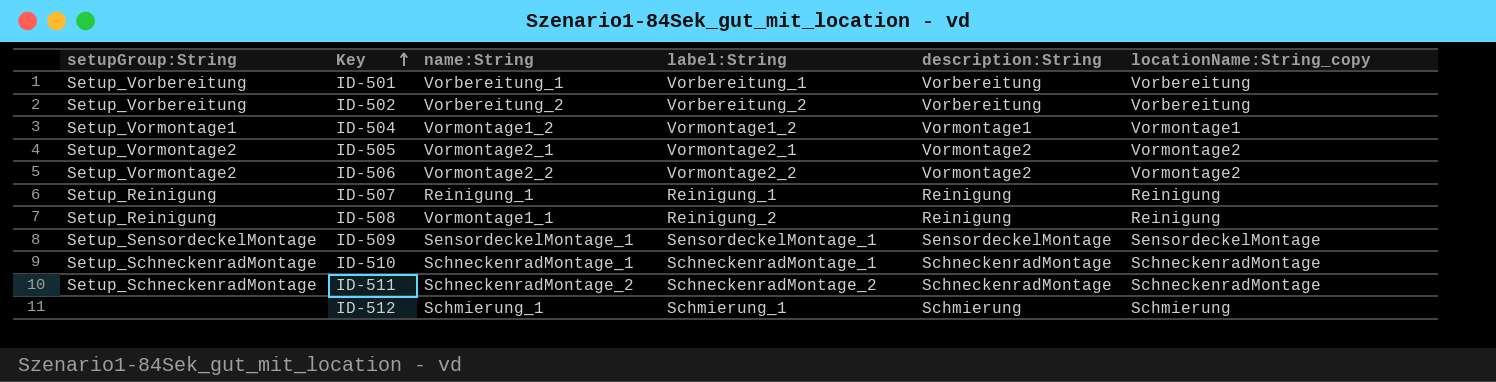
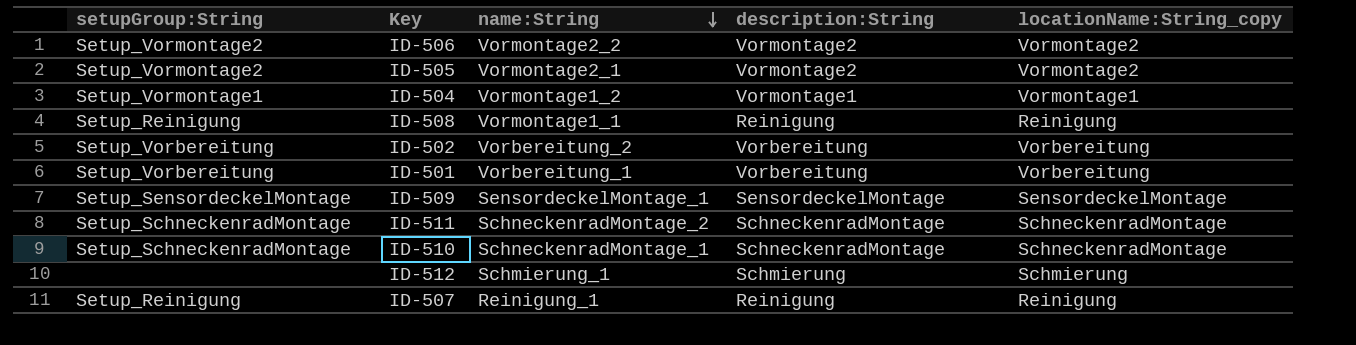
row order: Key ascending -> name:String descending
column label:String | position: 4 -> none

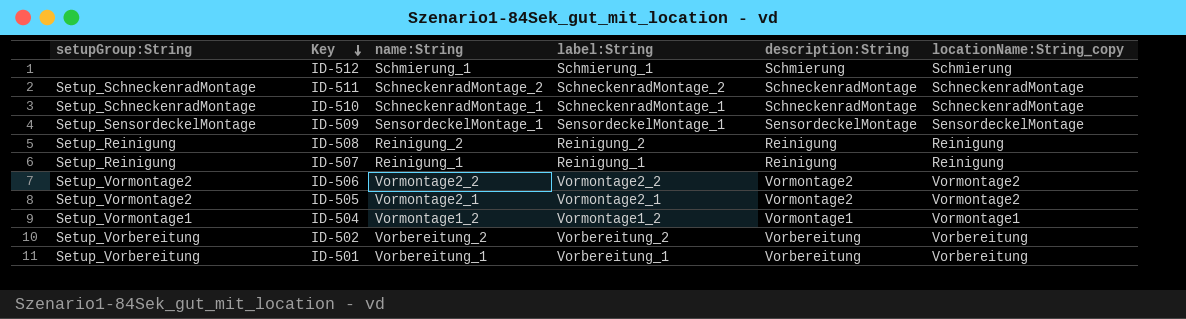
row order: name:String descending -> Key descending
column label:String | position: none -> 4
ID-508 | name:String: Vormontage1_1 -> Reinigung_2

